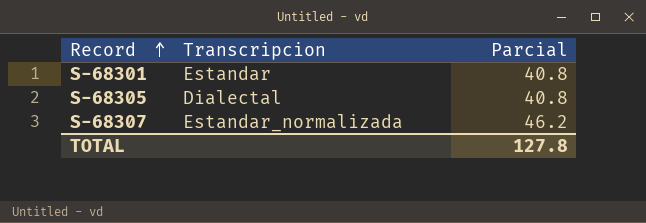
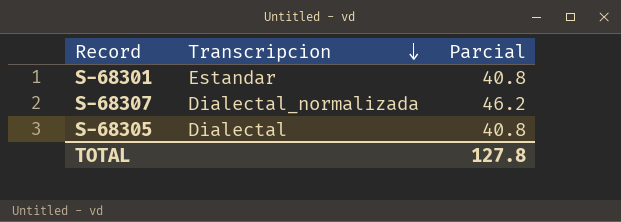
row order: Record ascending -> Transcripcion descending
S-68307 | Transcripcion: Estandar_normalizada -> Dialectal_normalizada

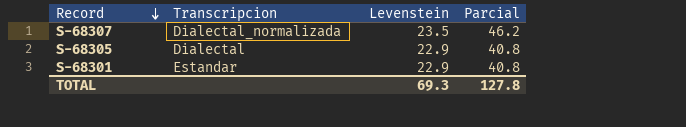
row order: Transcripcion descending -> Record descending
column Levenstein | position: none -> 3

